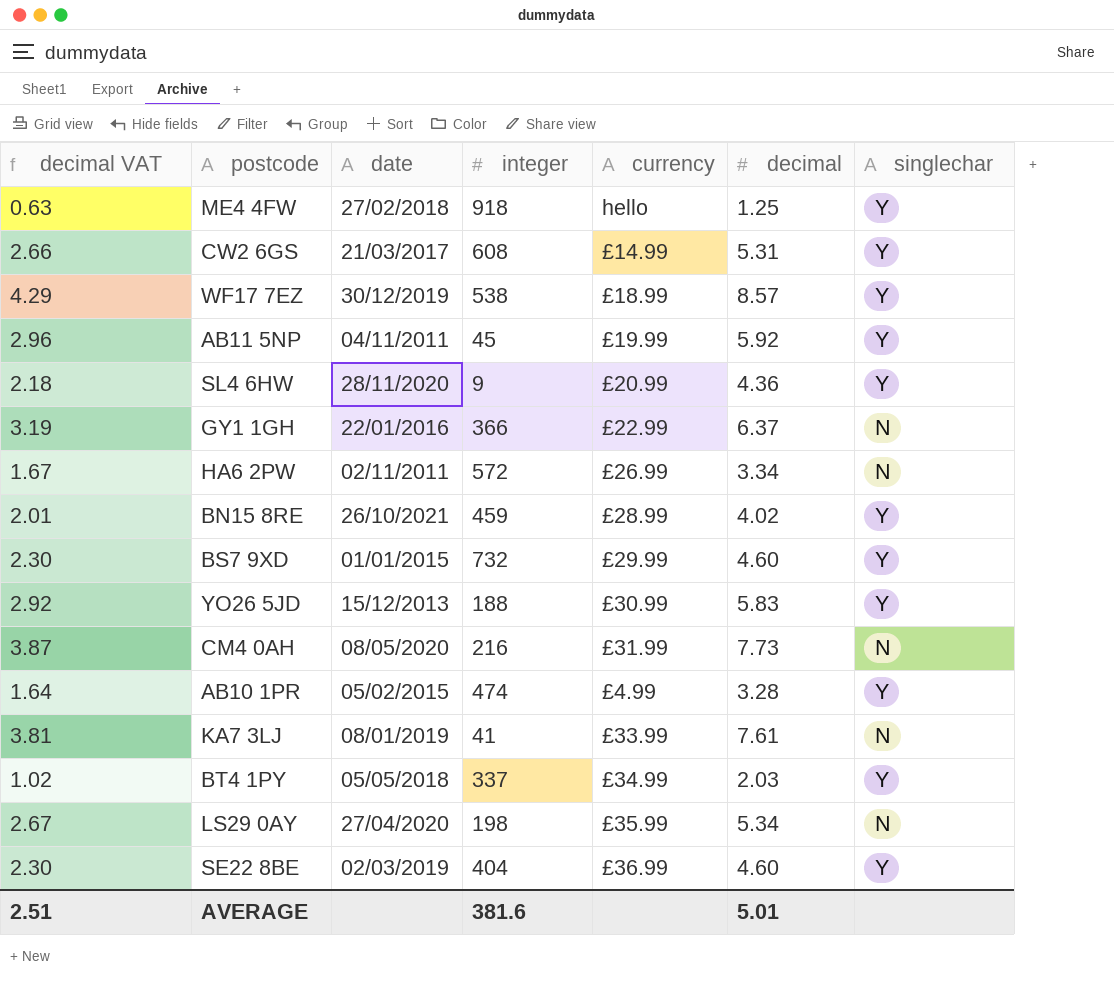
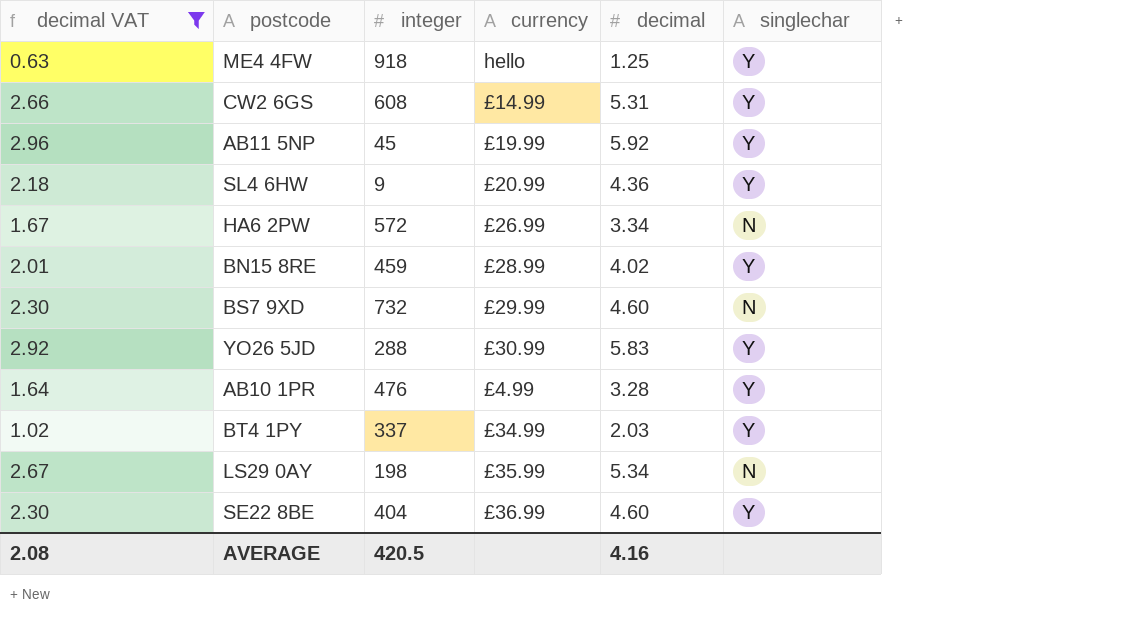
filter: none -> decimal VAT <= 2.96
column date | position: 3 -> none
BS7 9XD | singlechar: Y -> N
YO26 5JD | integer: 188 -> 288
AB10 1PR | integer: 474 -> 476
AVERAGE | decimal VAT: 2.51 -> 2.08
AVERAGE | integer: 381.6 -> 420.5
AVERAGE | decimal: 5.01 -> 4.16

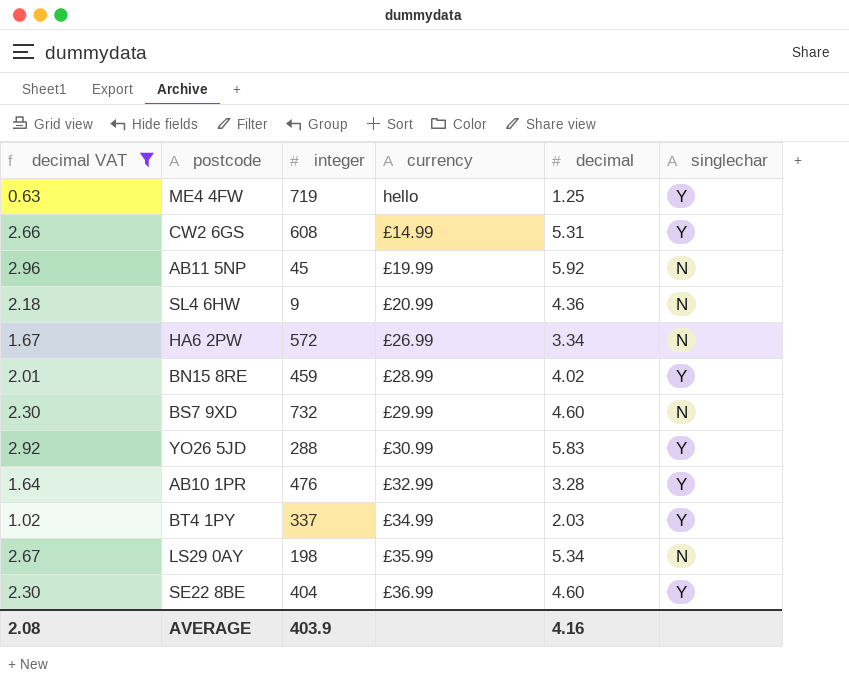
ME4 4FW | integer: 918 -> 719
AB11 5NP | singlechar: Y -> N
SL4 6HW | singlechar: Y -> N
AB10 1PR | currency: £4.99 -> £32.99
AVERAGE | integer: 420.5 -> 403.9

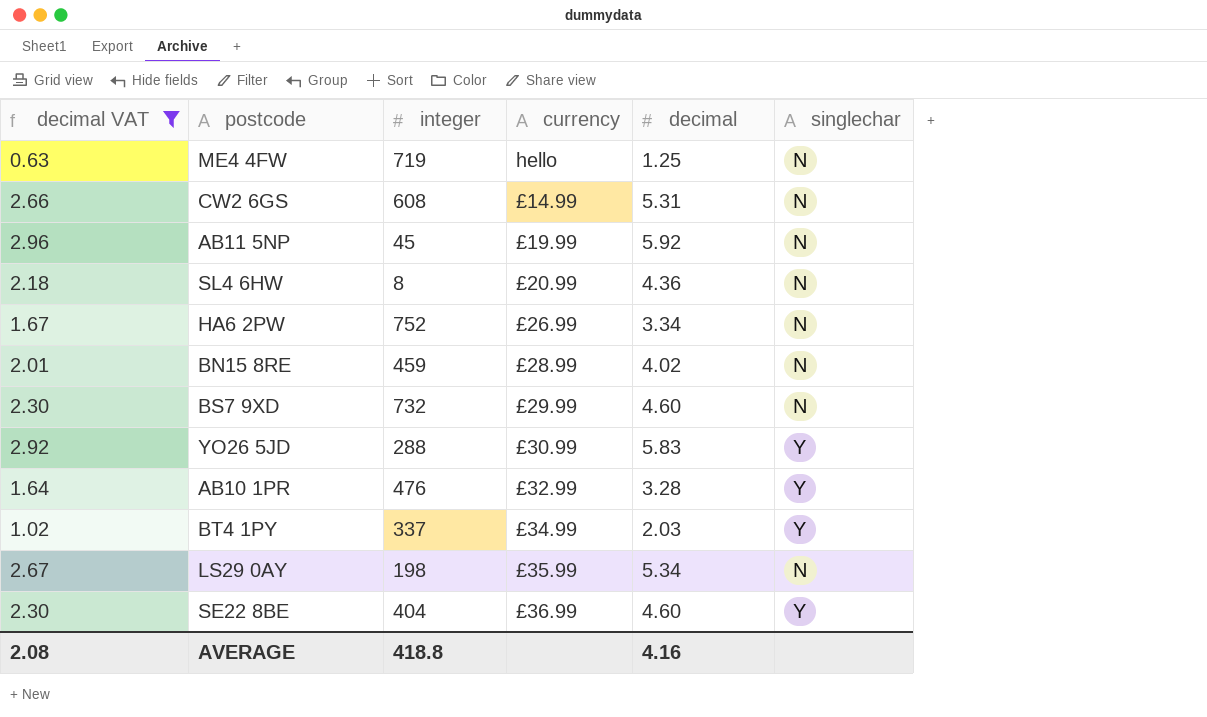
ME4 4FW | singlechar: Y -> N
CW2 6GS | singlechar: Y -> N
SL4 6HW | integer: 9 -> 8
HA6 2PW | integer: 572 -> 752
BN15 8RE | singlechar: Y -> N
AVERAGE | integer: 403.9 -> 418.8

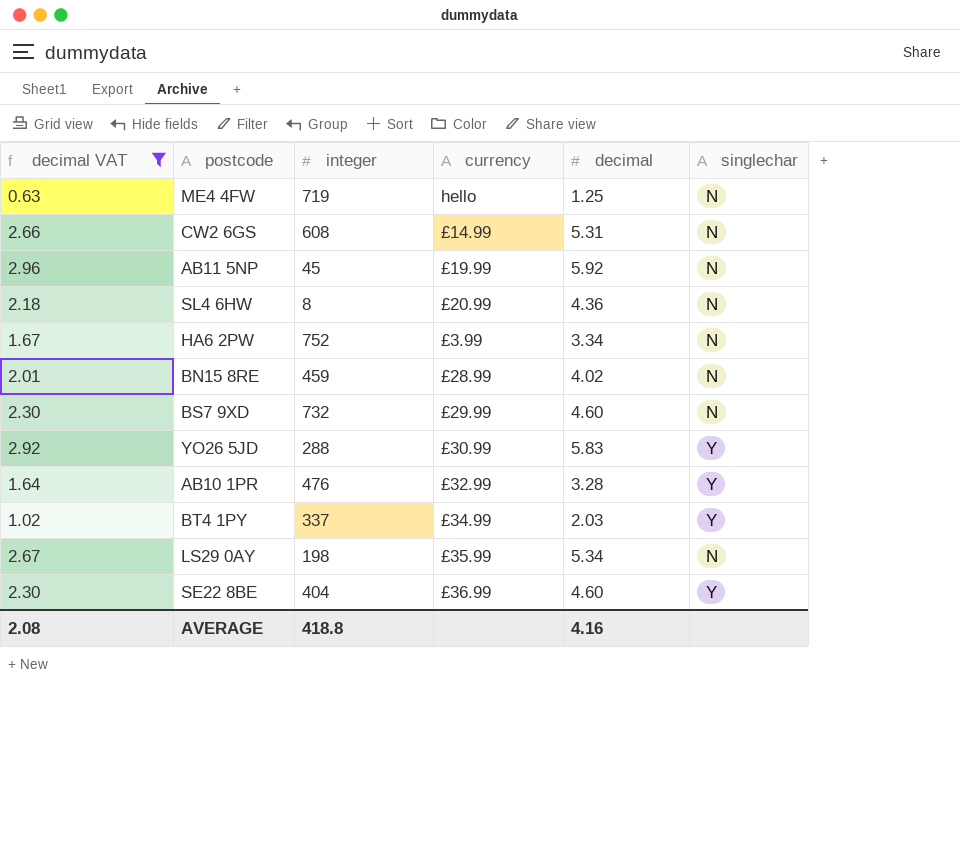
HA6 2PW | currency: £26.99 -> £3.99

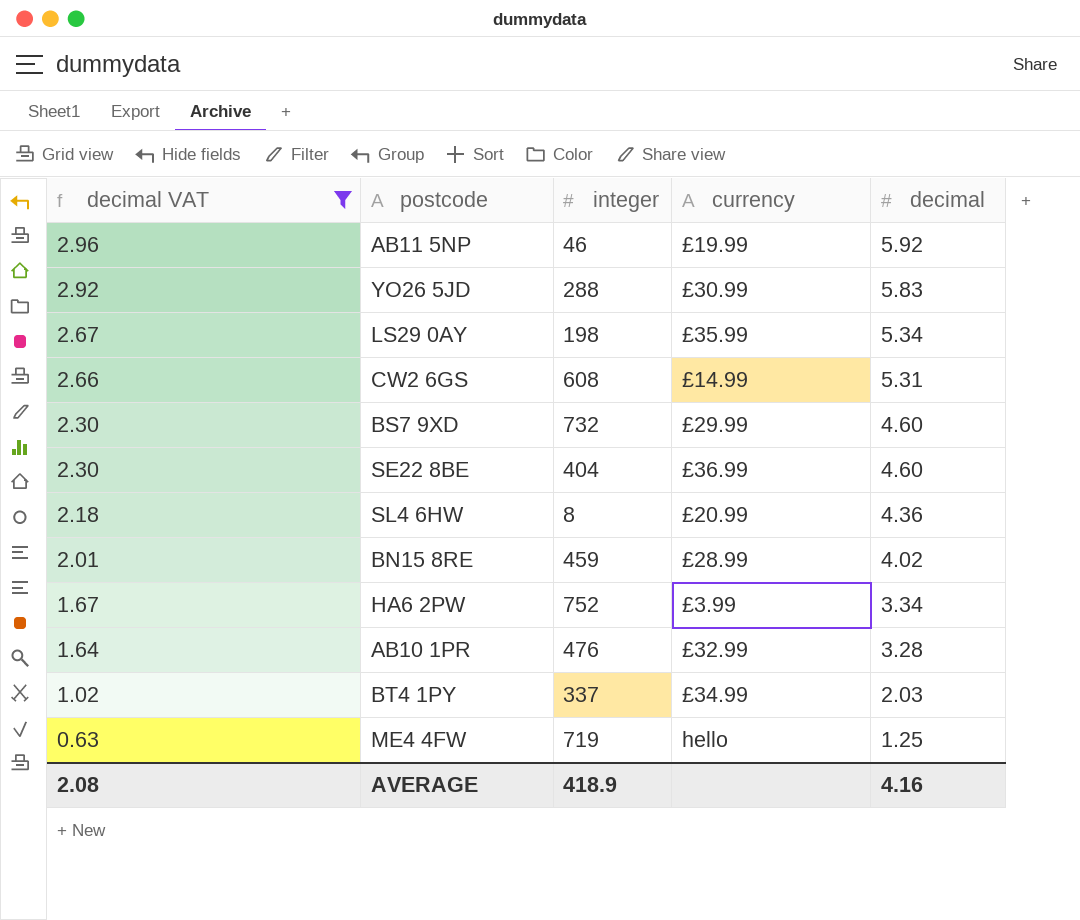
row order: none -> decimal VAT descending
column singlechar | position: 6 -> none
AB11 5NP | integer: 45 -> 46
AVERAGE | integer: 418.8 -> 418.9

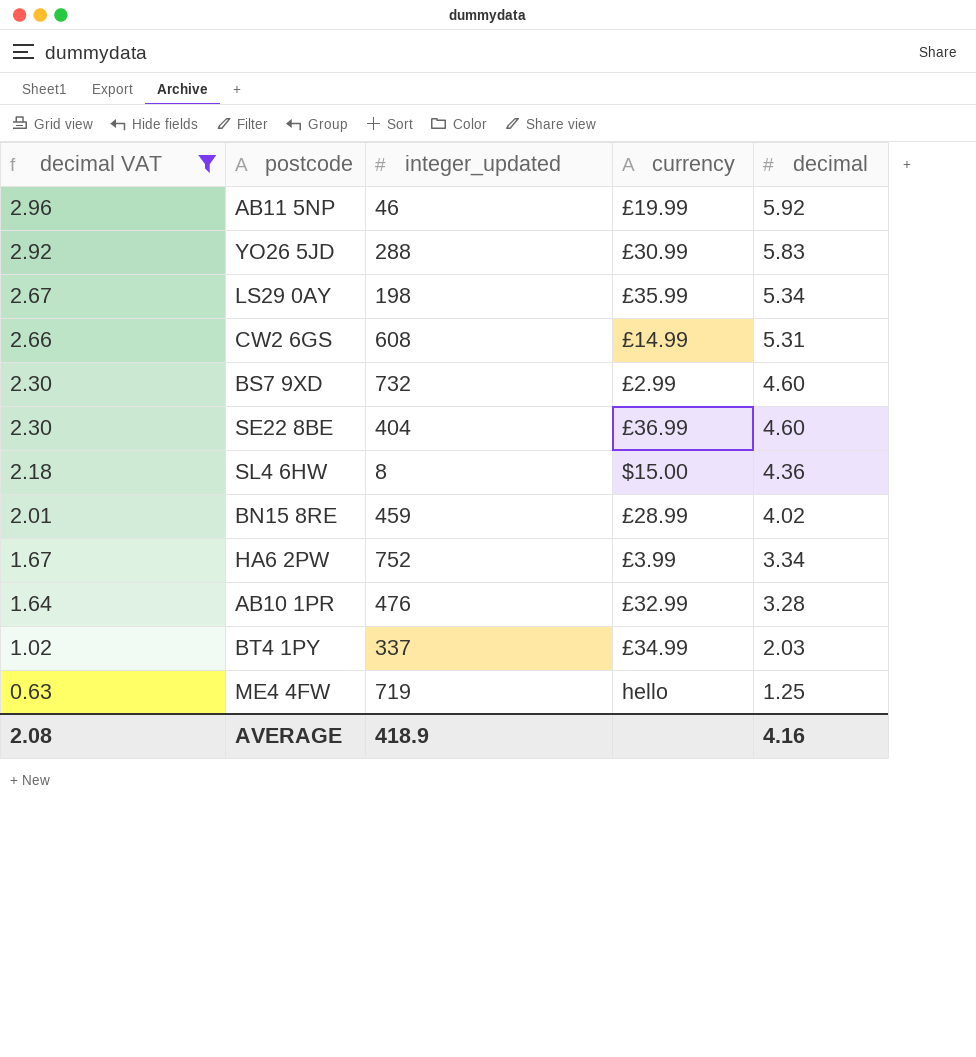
column name: integer -> integer_updated
BS7 9XD | currency: £29.99 -> £2.99
SL4 6HW | currency: £20.99 -> $15.00

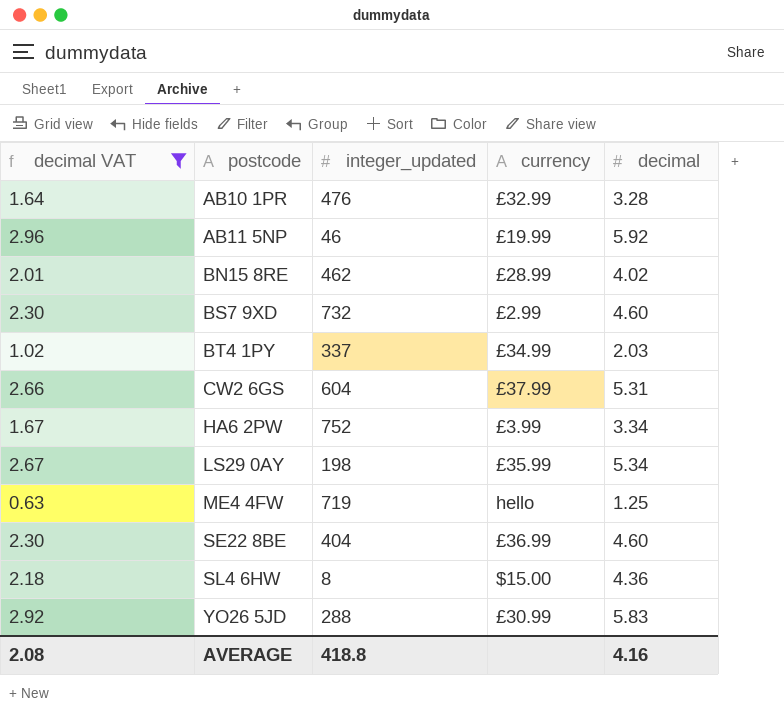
row order: decimal VAT descending -> postcode ascending
BN15 8RE | integer_updated: 459 -> 462
CW2 6GS | integer_updated: 608 -> 604
CW2 6GS | currency: £14.99 -> £37.99
AVERAGE | integer_updated: 418.9 -> 418.8

